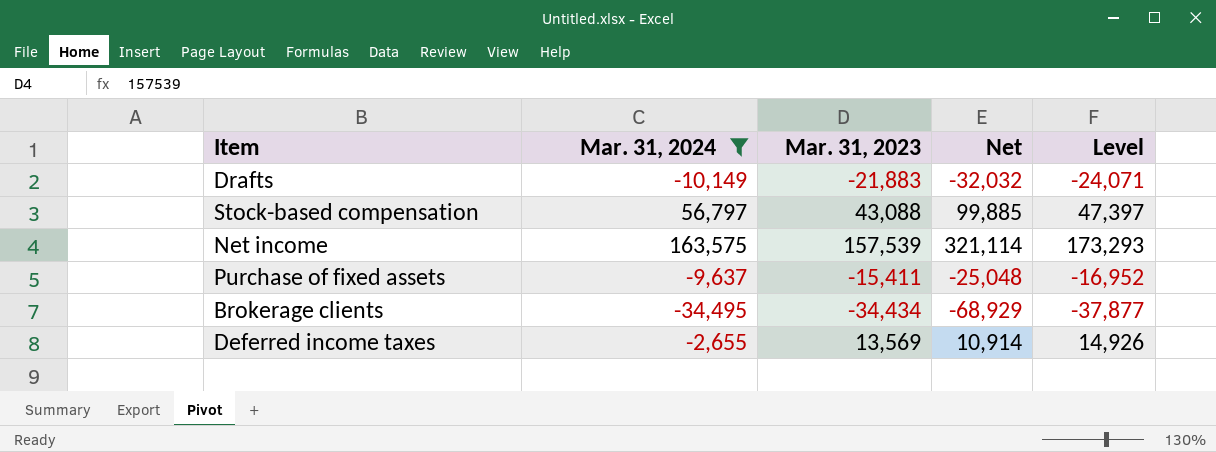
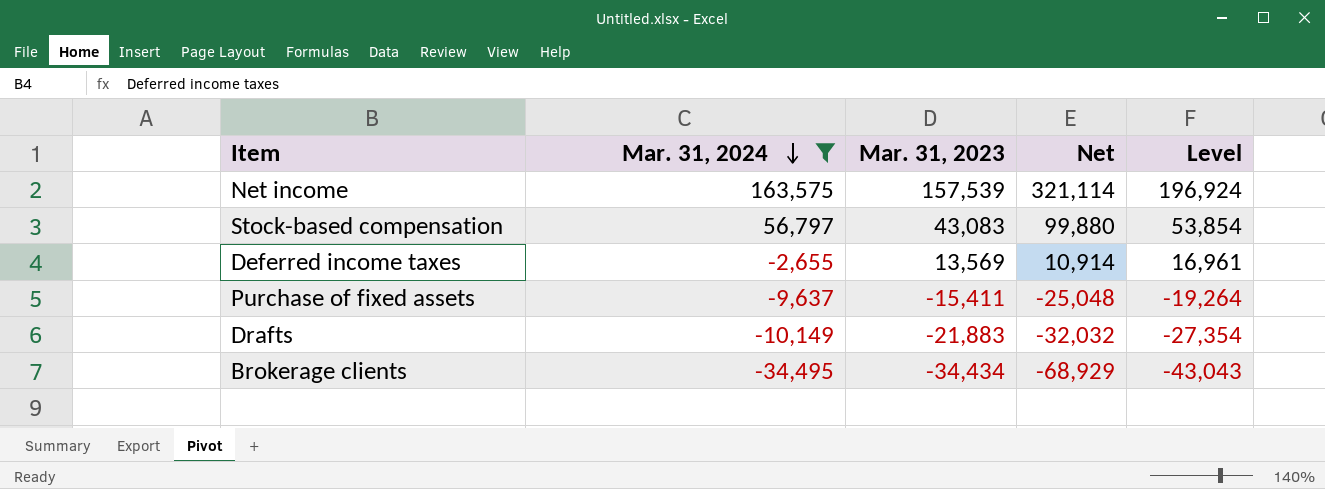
row order: none -> Mar. 31, 2024 descending
column Level | formula: [Mar. 31, 2023] * 1.1 -> [Mar. 31, 2023] * 1.25
Stock-based compensation | Mar. 31, 2023: 43,088 -> 43,083
Stock-based compensation | Net: 99,885 -> 99,880

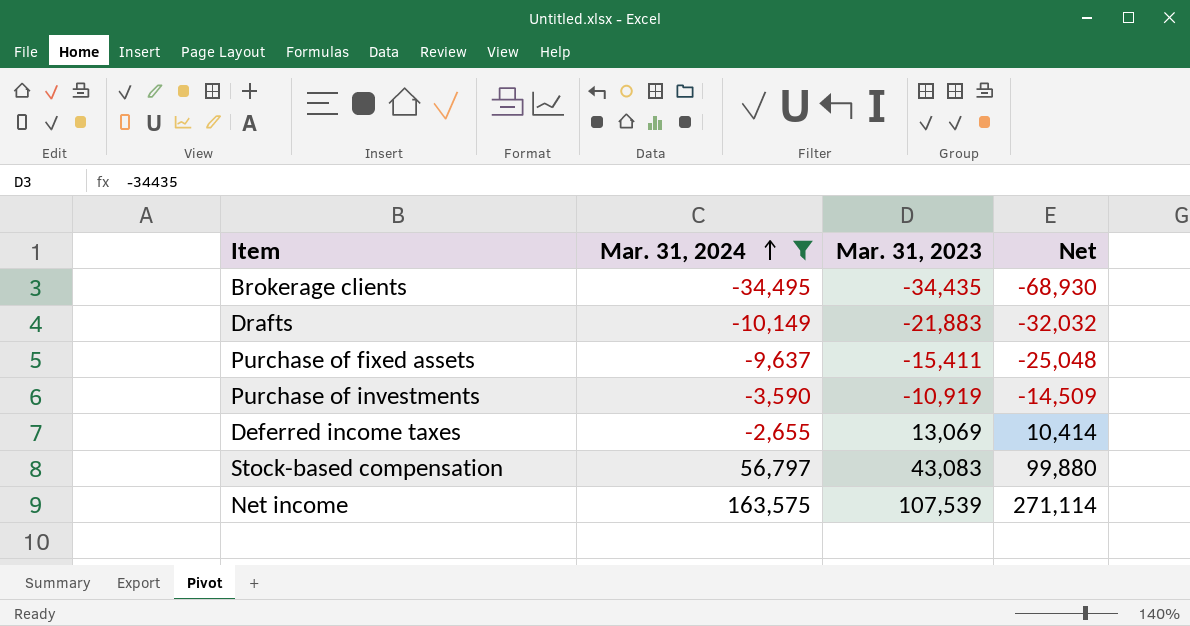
row order: Mar. 31, 2024 descending -> Mar. 31, 2024 ascending
column Level | formula: [Mar. 31, 2023] * 1.25 -> none
Brokerage clients | Mar. 31, 2023: -34,434 -> -34,435
Brokerage clients | Net: -68,929 -> -68,930
row Purchase of investments: none -> -3,590 | -10,919 | -14,509
Deferred income taxes | Mar. 31, 2023: 13,569 -> 13,069
Deferred income taxes | Net: 10,914 -> 10,414
Net income | Mar. 31, 2023: 157,539 -> 107,539
Net income | Net: 321,114 -> 271,114

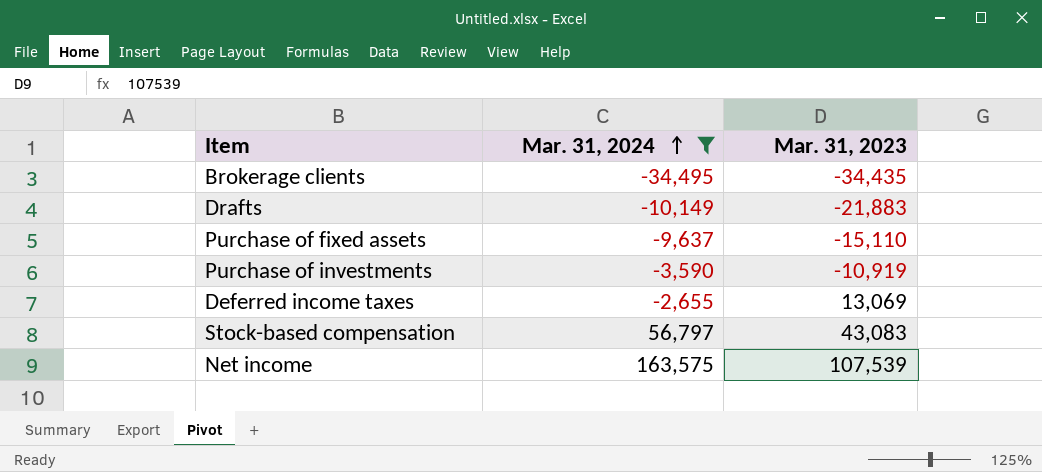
column Net | formula: [Mar. 31, 2024] + [Mar. 31, 2023] -> none
Purchase of fixed assets | Mar. 31, 2023: -15,411 -> -15,110

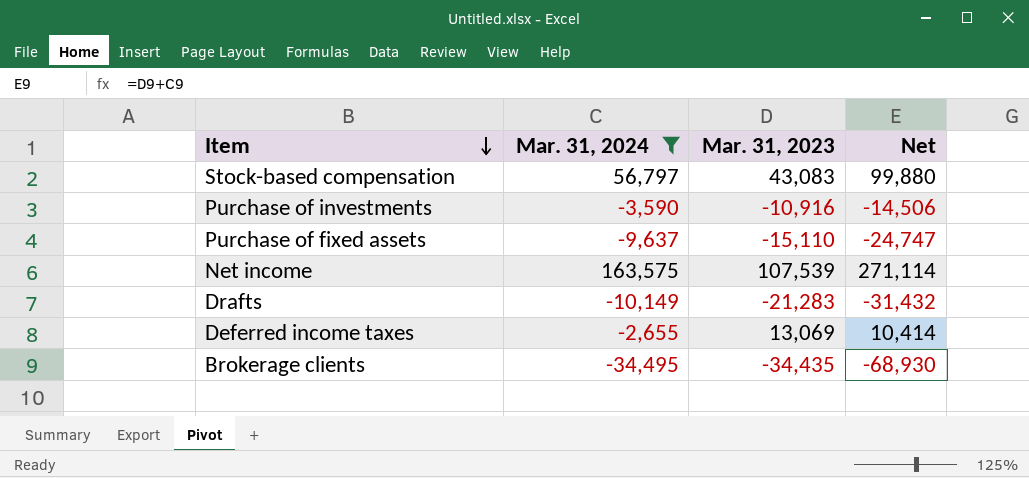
row order: Mar. 31, 2024 ascending -> Item descending
column Net | formula: none -> [Mar. 31, 2024] + [Mar. 31, 2023]
Purchase of investments | Mar. 31, 2023: -10,919 -> -10,916
Drafts | Mar. 31, 2023: -21,883 -> -21,283

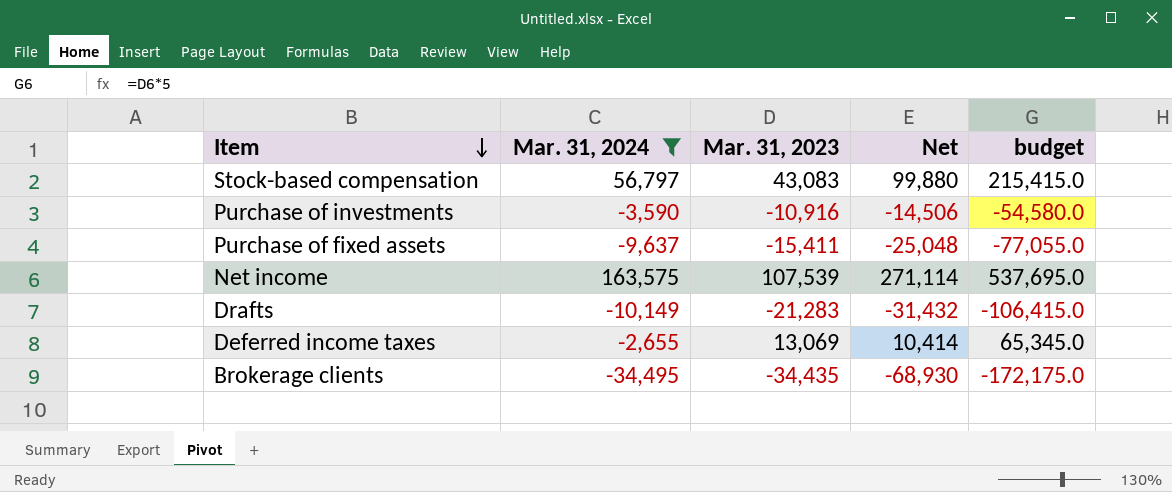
column budget | formula: none -> [Mar. 31, 2023] * 5
Purchase of fixed assets | Mar. 31, 2023: -15,110 -> -15,411
Purchase of fixed assets | Net: -24,747 -> -25,048

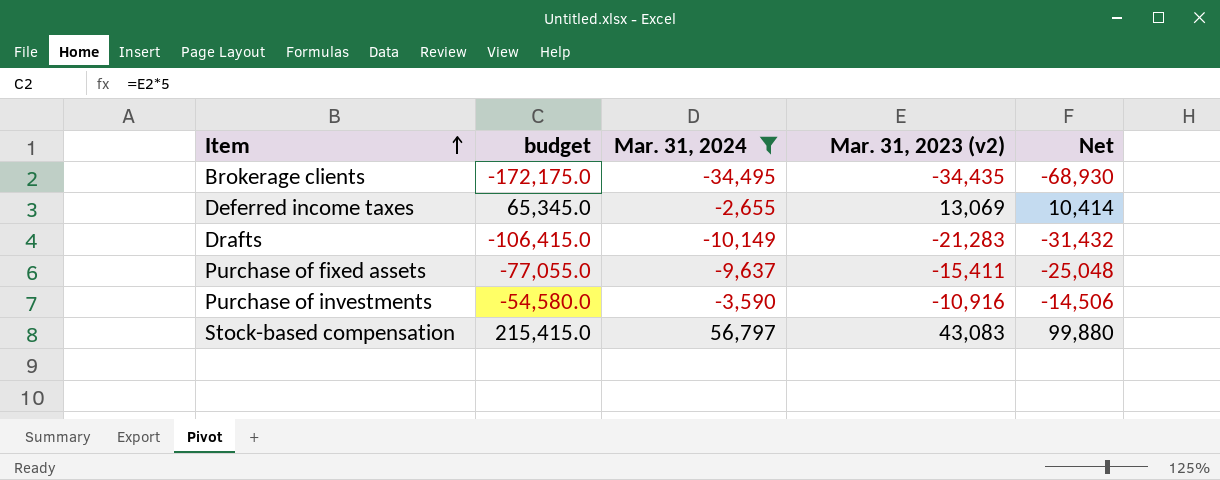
row order: Item descending -> Item ascending
column budget | position: 5 -> 2
column name: Mar. 31, 2023 -> Mar. 31, 2023 (v2)
row Net income: 163,575 | 107,539 | 271,114 | 537,695.0 -> none

